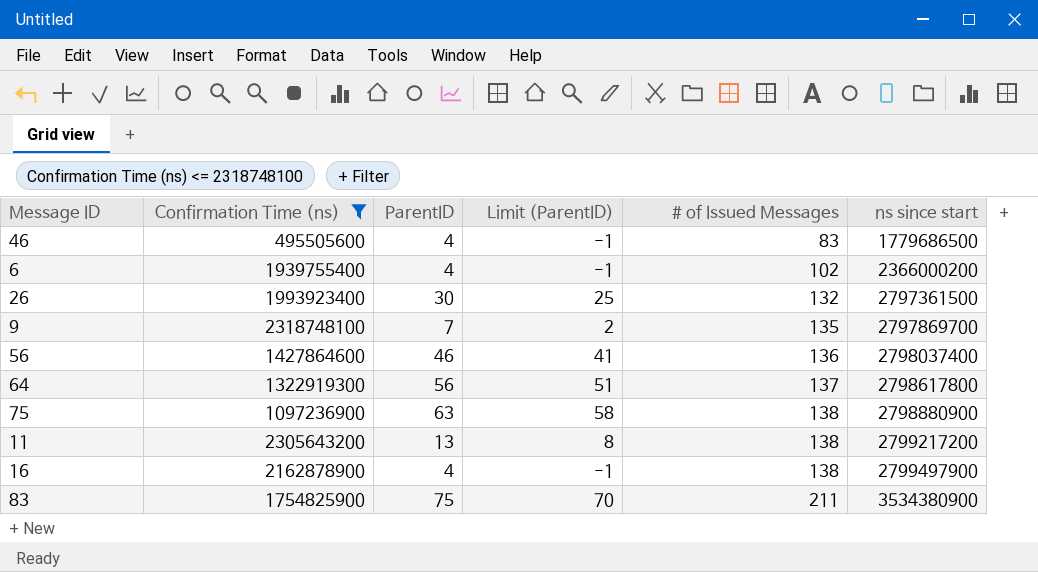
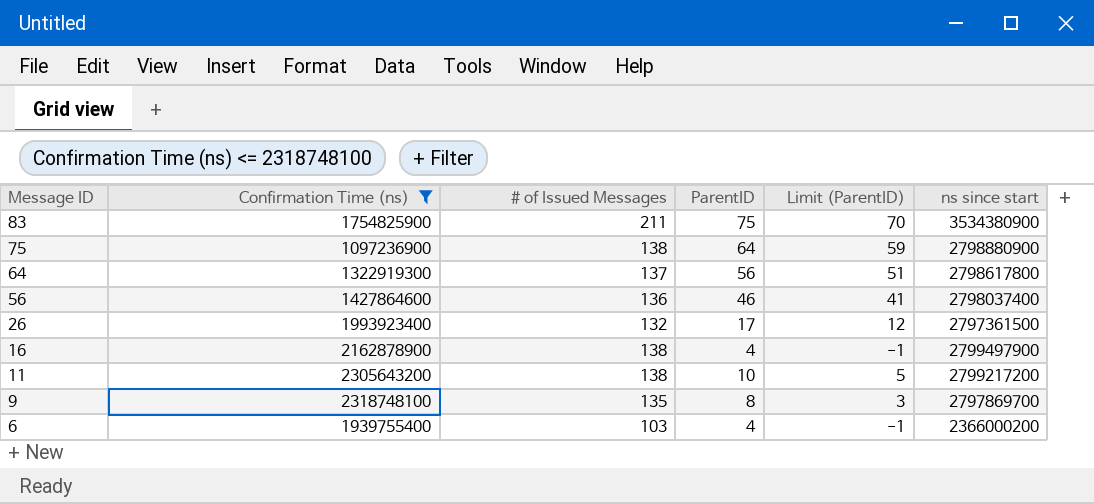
row order: # of Issued Messages ascending -> Message ID descending
column # of Issued Messages | position: 5 -> 3
row 46: 495505600 | 4 | -1 | 83 | 1779686500 -> none
75 | ParentID: 63 -> 64
75 | Limit (ParentID): 58 -> 59
26 | ParentID: 30 -> 17
26 | Limit (ParentID): 25 -> 12
11 | ParentID: 13 -> 10
11 | Limit (ParentID): 8 -> 5
9 | ParentID: 7 -> 8
9 | Limit (ParentID): 2 -> 3
6 | # of Issued Messages: 102 -> 103

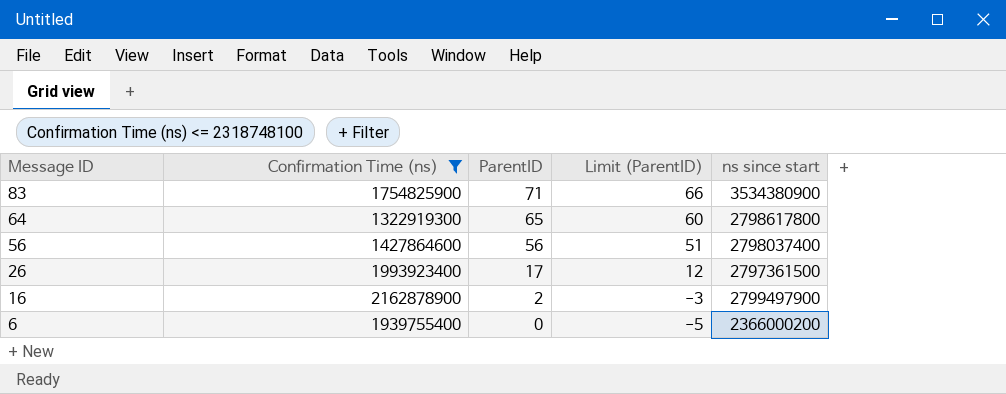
column # of Issued Messages | position: 3 -> none
row 75: 1097236900 | 138 | 64 | 59 | 2798880900 -> none
row 11: 2305643200 | 138 | 10 | 5 | 2799217200 -> none
row 9: 2318748100 | 135 | 8 | 3 | 2797869700 -> none
83 | ParentID: 75 -> 71
83 | Limit (ParentID): 70 -> 66
64 | ParentID: 56 -> 65
64 | Limit (ParentID): 51 -> 60
56 | ParentID: 46 -> 56
56 | Limit (ParentID): 41 -> 51
16 | ParentID: 4 -> 2
16 | Limit (ParentID): -1 -> -3
6 | ParentID: 4 -> 0
6 | Limit (ParentID): -1 -> -5

